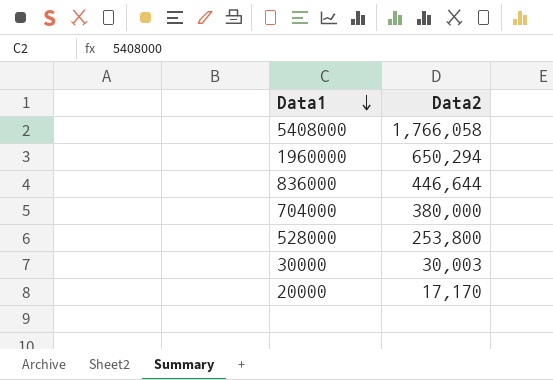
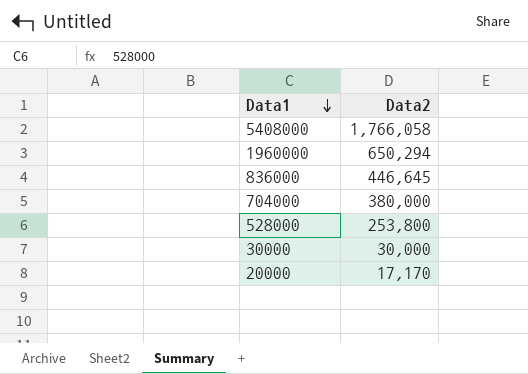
836000 | Data2: 446,644 -> 446,645
30000 | Data2: 30,003 -> 30,000

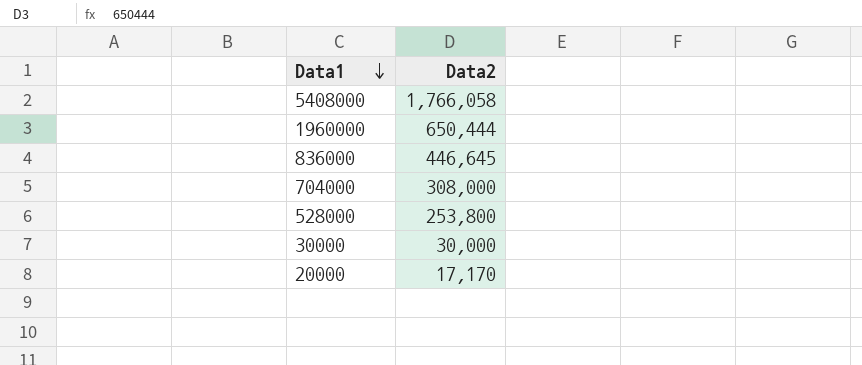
1960000 | Data2: 650,294 -> 650,444
704000 | Data2: 380,000 -> 308,000

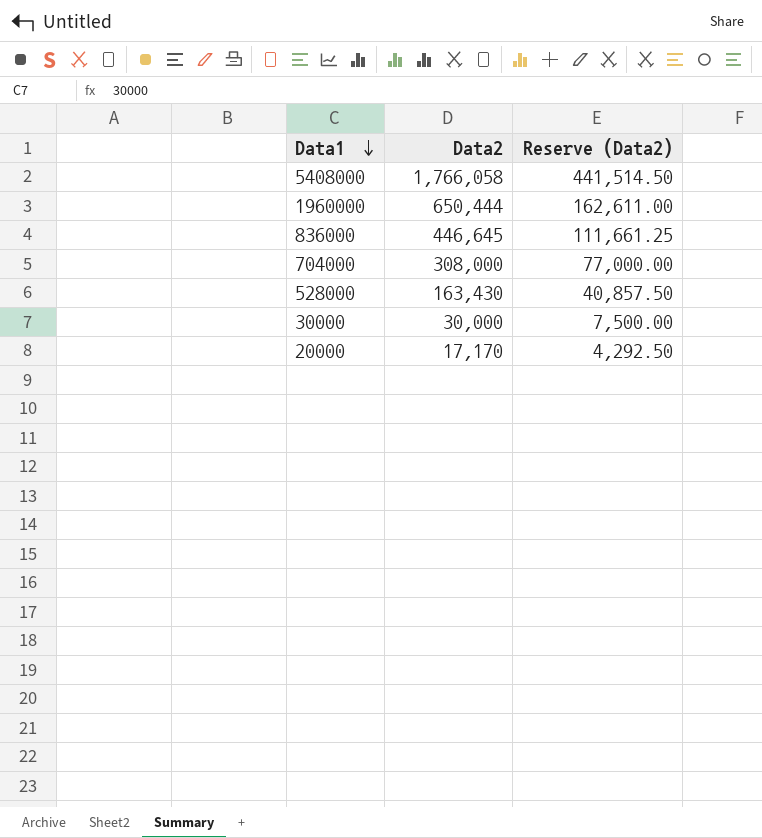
column Reserve (Data2) | formula: none -> [Data2] * 0.25
528000 | Data2: 253,800 -> 163,430

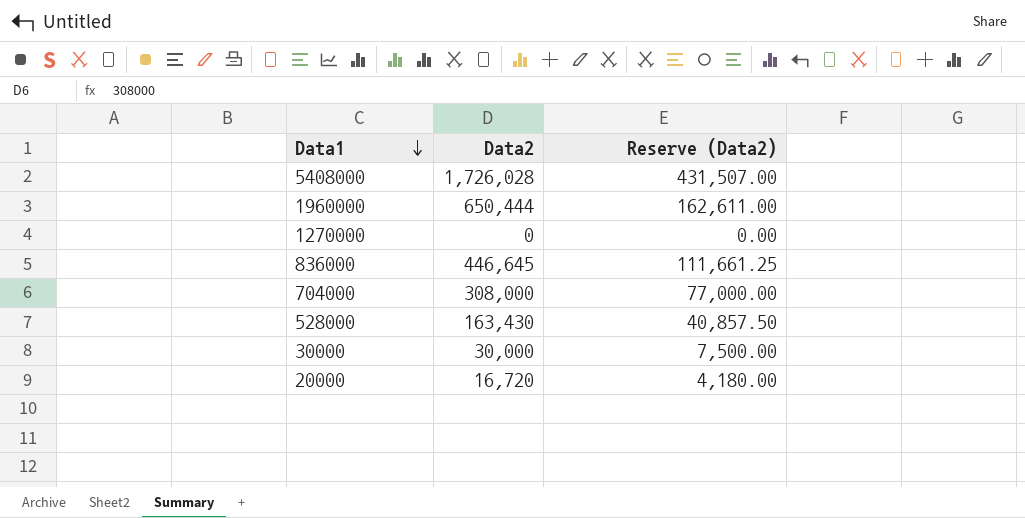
5408000 | Data2: 1,766,058 -> 1,726,028
5408000 | Reserve (Data2): 441,514.50 -> 431,507.00
row 1270000: none -> 0 | 0.00
20000 | Data2: 17,170 -> 16,720
20000 | Reserve (Data2): 4,292.50 -> 4,180.00

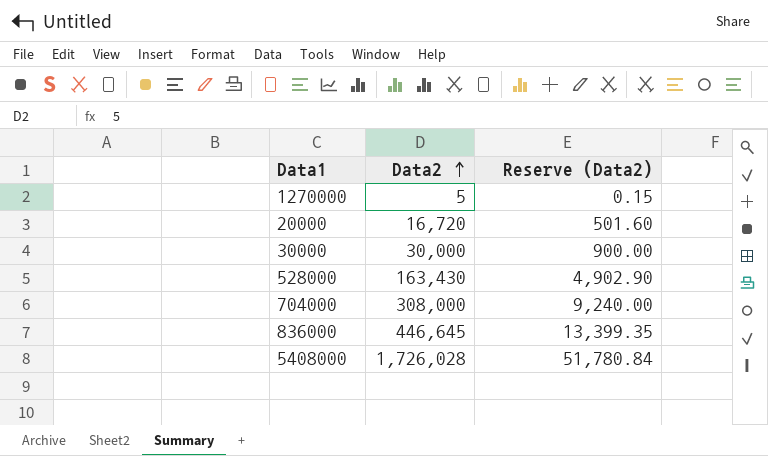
row order: Data1 descending -> Data2 ascending
column Reserve (Data2) | formula: [Data2] * 0.25 -> [Data2] * 0.03
row 1960000: 650,444 | 162,611.00 -> none
1270000 | Data2: 0 -> 5

